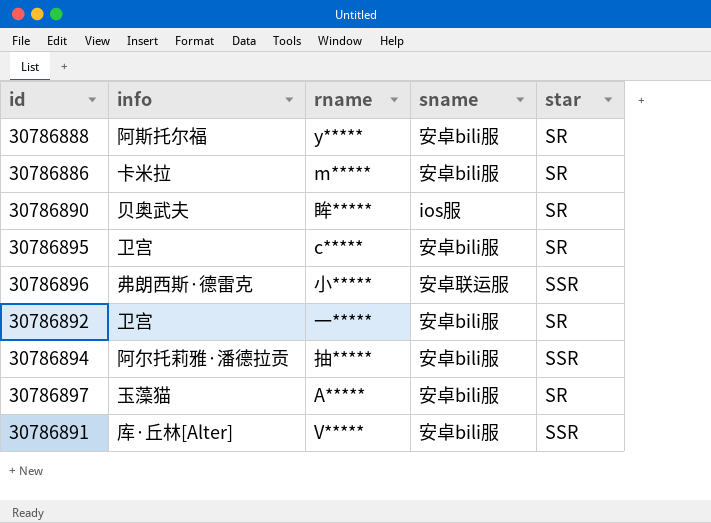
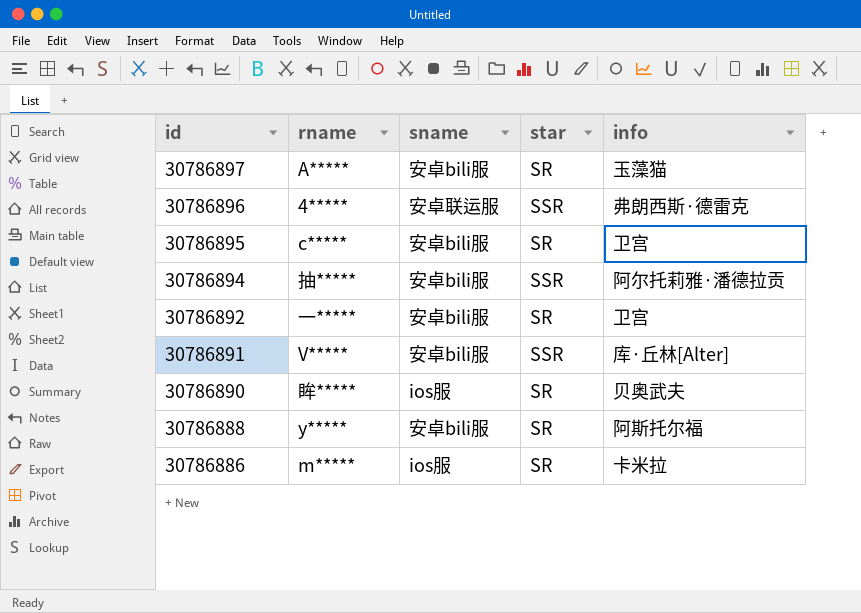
row order: none -> id descending
column info | position: 2 -> 5
30786896 | rname: 小***** -> 4*****
30786886 | sname: 安卓bili服 -> ios服

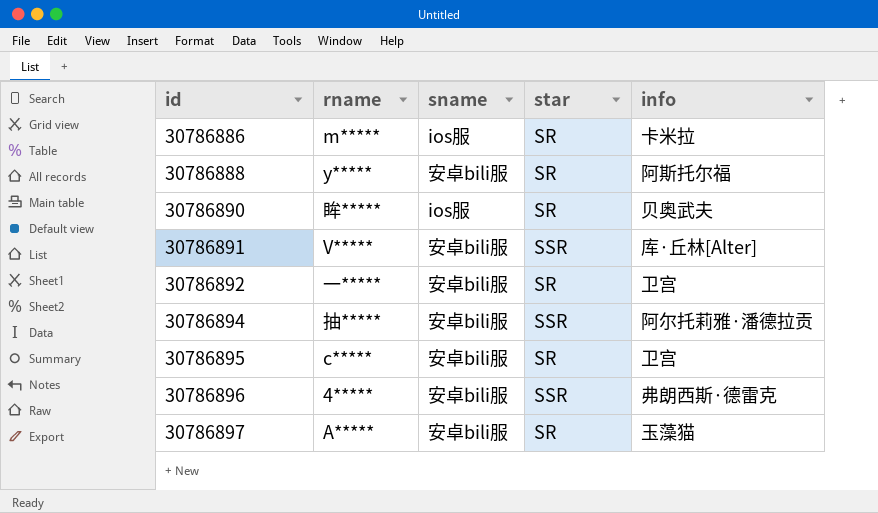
row order: id descending -> id ascending
30786896 | sname: 安卓联运服 -> 安卓bili服

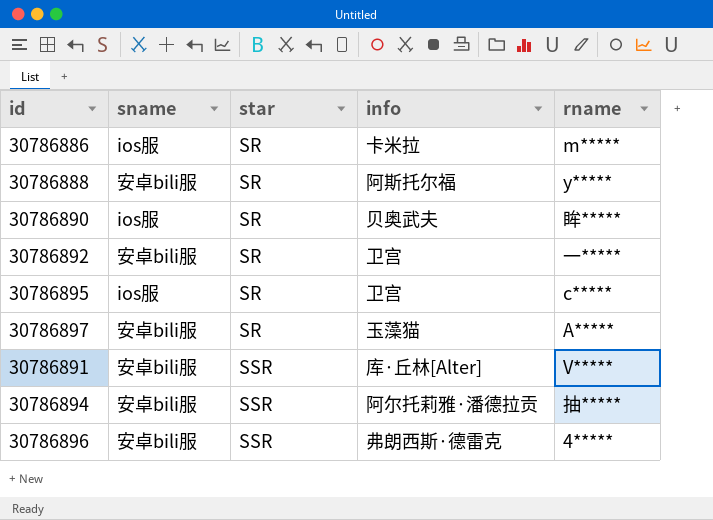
row order: id ascending -> star ascending
column rname | position: 2 -> 5
30786895 | sname: 安卓bili服 -> ios服

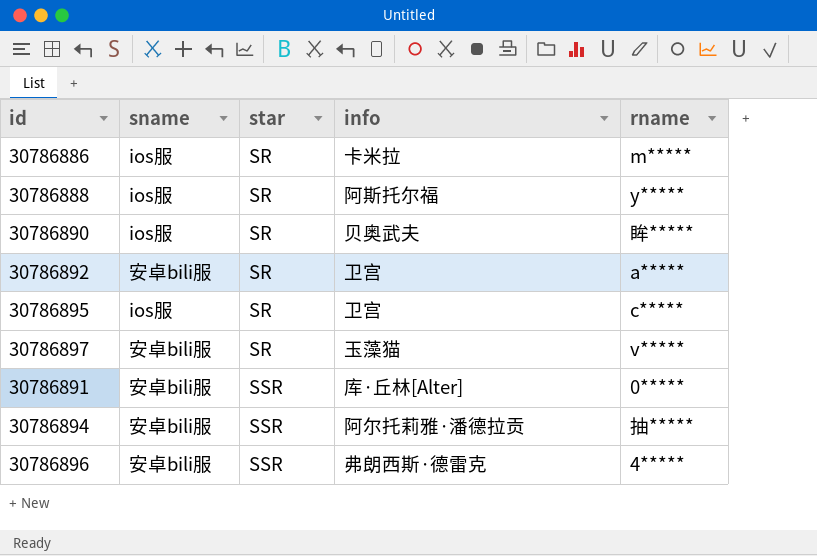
30786888 | sname: 安卓bili服 -> ios服
30786892 | rname: 一***** -> a*****
30786897 | rname: A***** -> v*****
30786891 | rname: V***** -> 0*****

